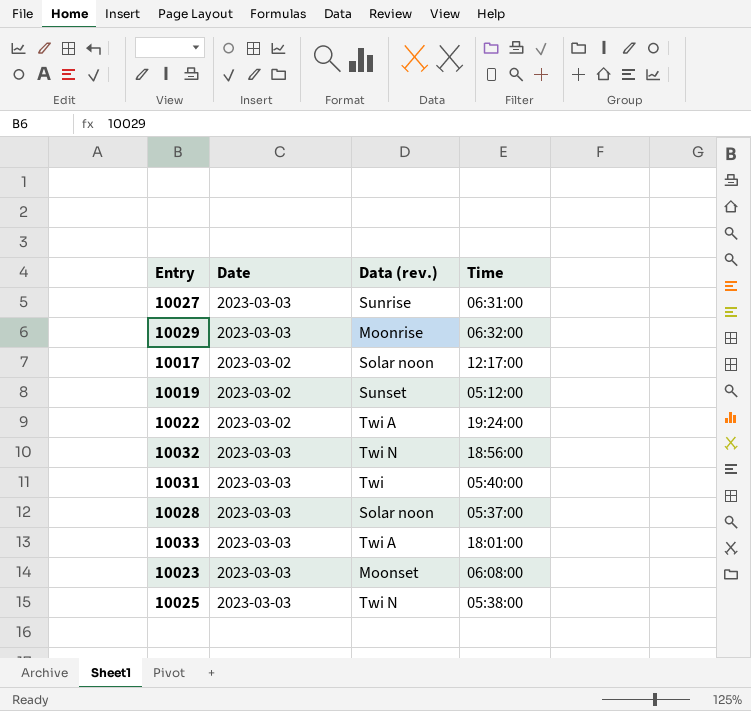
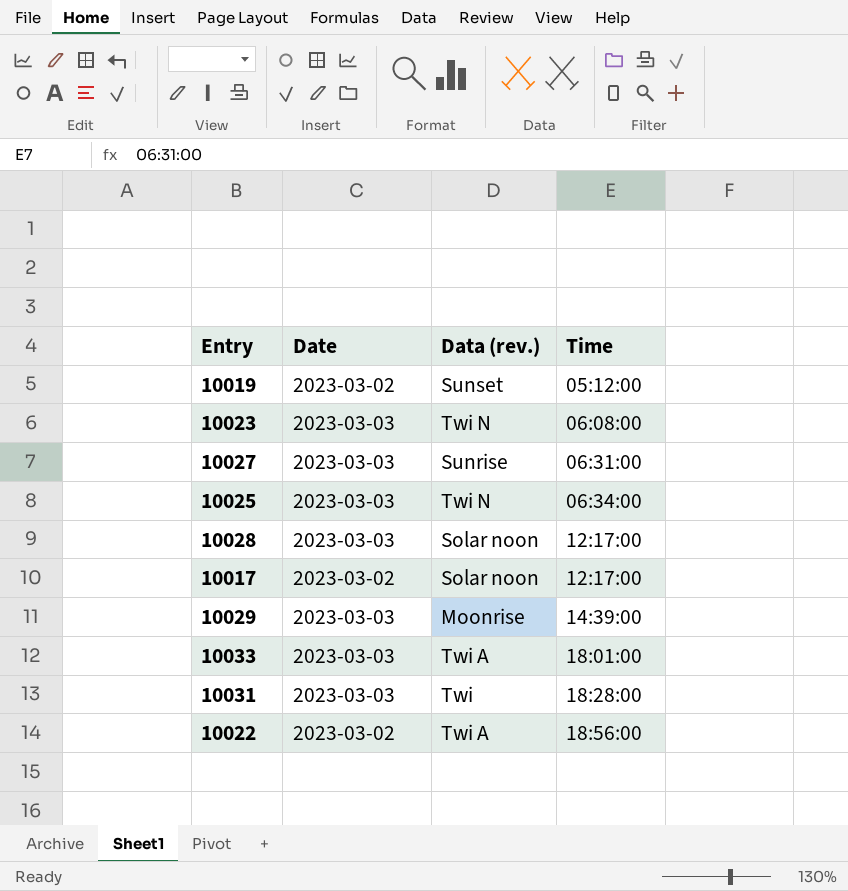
row order: none -> Time ascending
row 10032: 2023-03-03 | Twi N | 18:56:00 -> none
10023 | Data (rev.): Moonset -> Twi N
10025 | Time: 05:38:00 -> 06:34:00
10028 | Time: 05:37:00 -> 12:17:00
10029 | Time: 06:32:00 -> 14:39:00
10031 | Time: 05:40:00 -> 18:28:00
10022 | Time: 19:24:00 -> 18:56:00

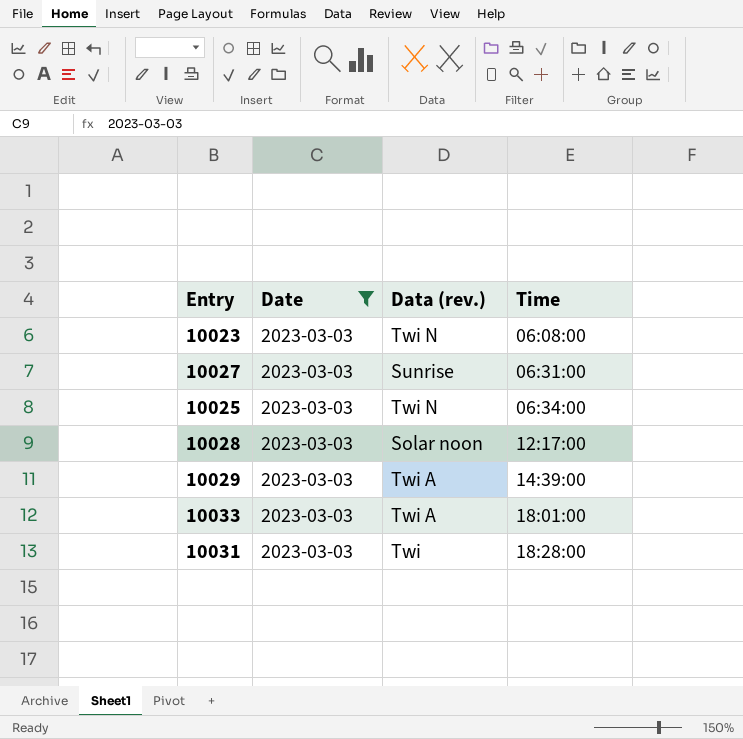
filter: none -> Date = 2023-03-03
10029 | Data (rev.): Moonrise -> Twi A

